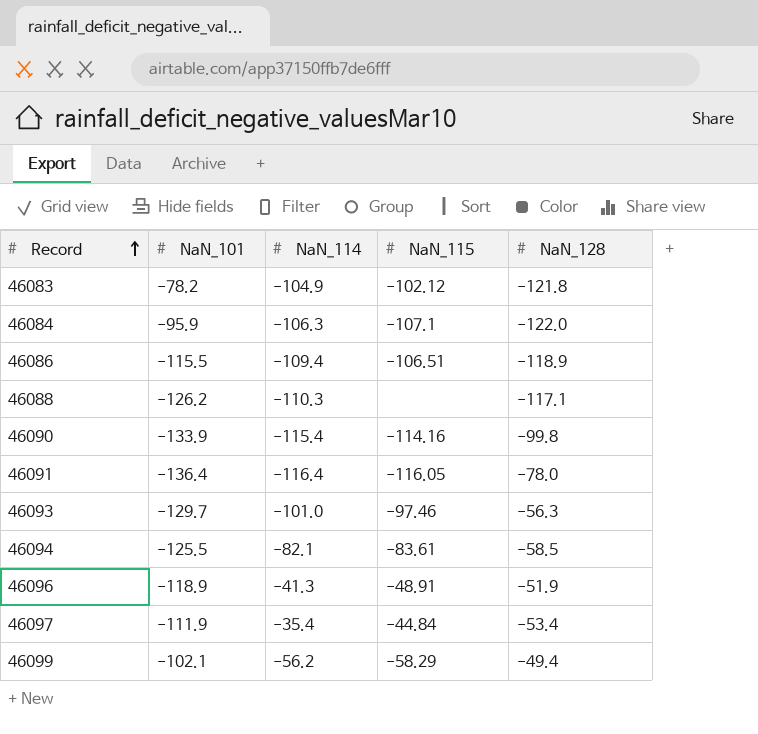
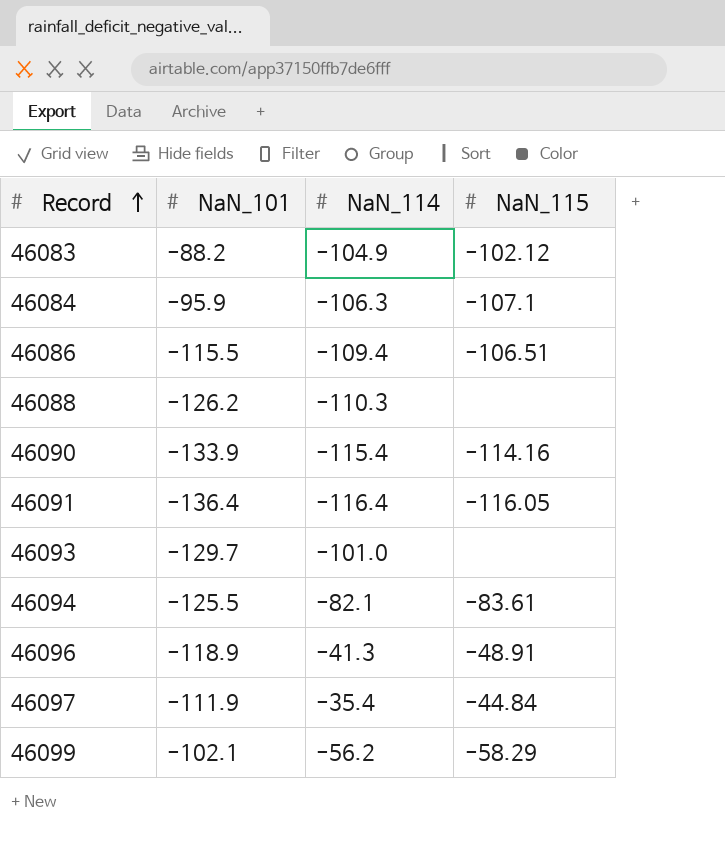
column NaN_128 | position: 5 -> none
46083 | NaN_101: -78.2 -> -88.2
46093 | NaN_115: -97.46 -> none

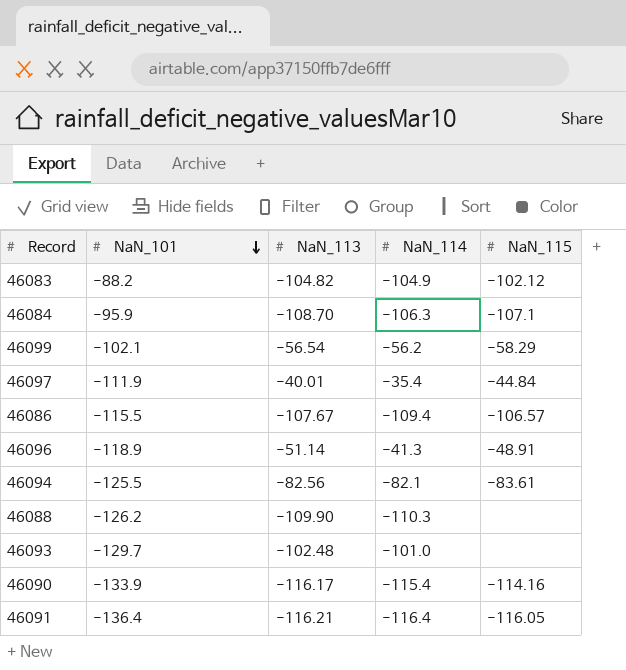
row order: Record ascending -> NaN_101 descending
column NaN_113 | position: none -> 3
46086 | NaN_115: -106.51 -> -106.57

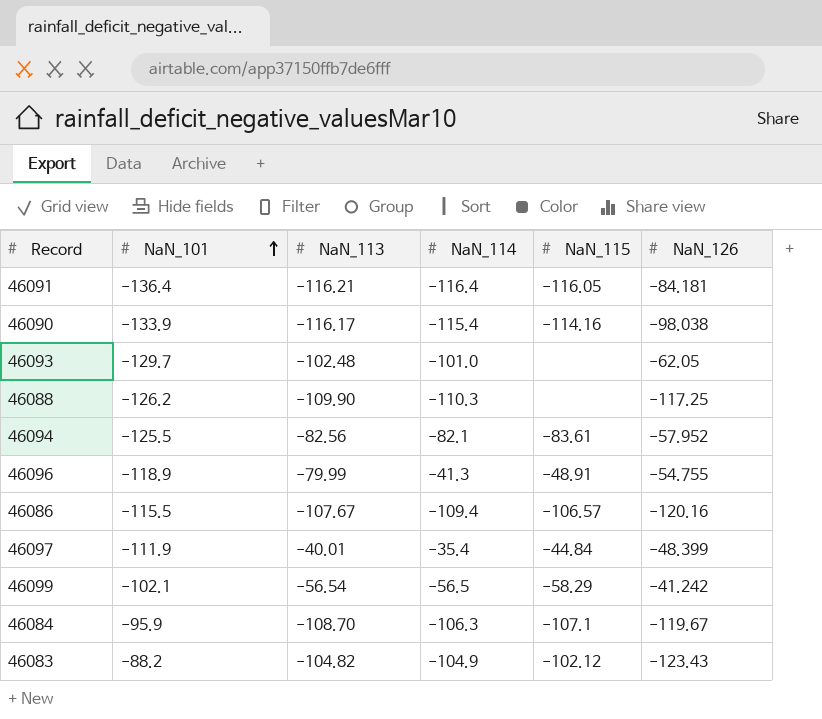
row order: NaN_101 descending -> NaN_101 ascending
column NaN_126 | position: none -> 6
46096 | NaN_113: -51.14 -> -79.99
46099 | NaN_114: -56.2 -> -56.5

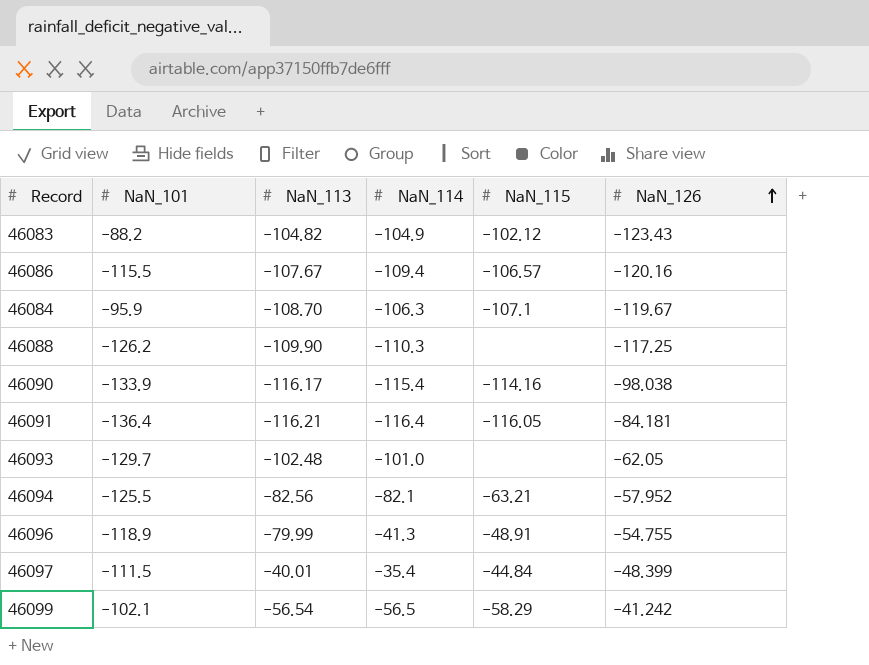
row order: NaN_101 ascending -> NaN_126 ascending
46094 | NaN_115: -83.61 -> -63.21
46097 | NaN_101: -111.9 -> -111.5

